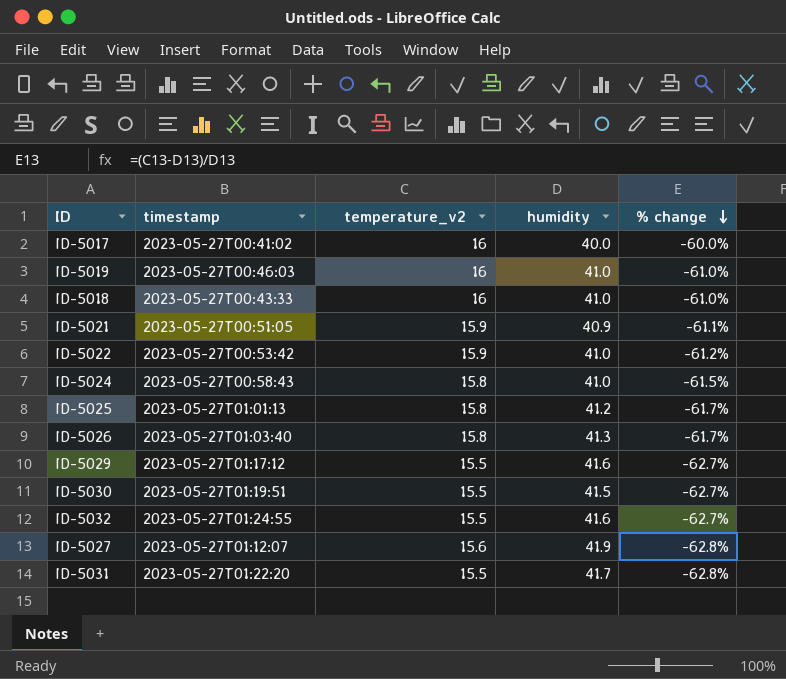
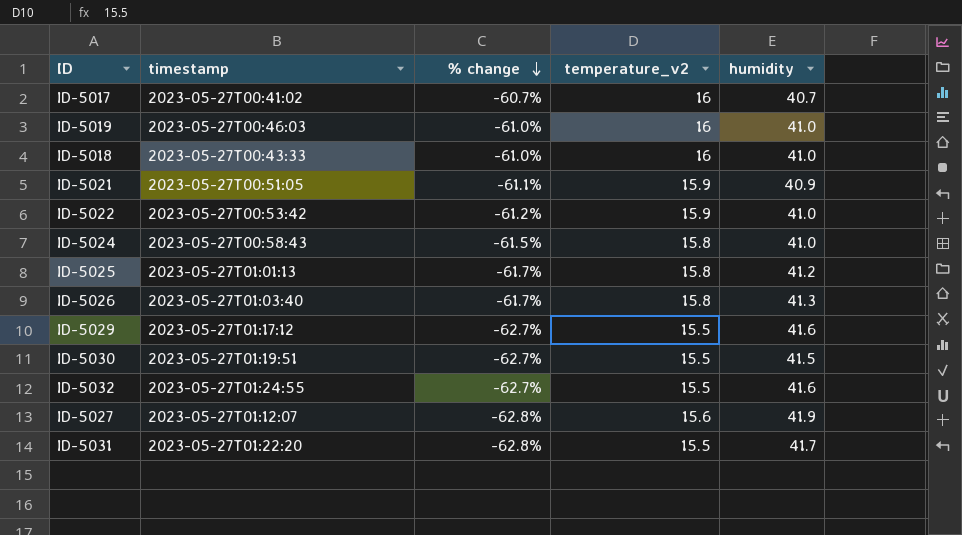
column % change | position: 5 -> 3
ID-5017 | % change: -60.0% -> -60.7%
ID-5017 | humidity: 40.0 -> 40.7

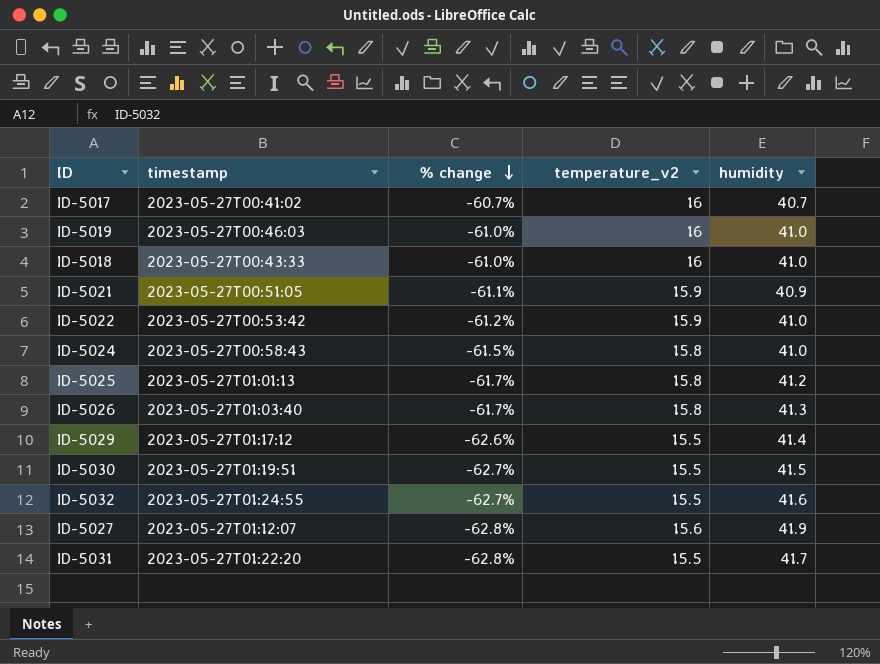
ID-5029 | % change: -62.7% -> -62.6%
ID-5029 | humidity: 41.6 -> 41.4

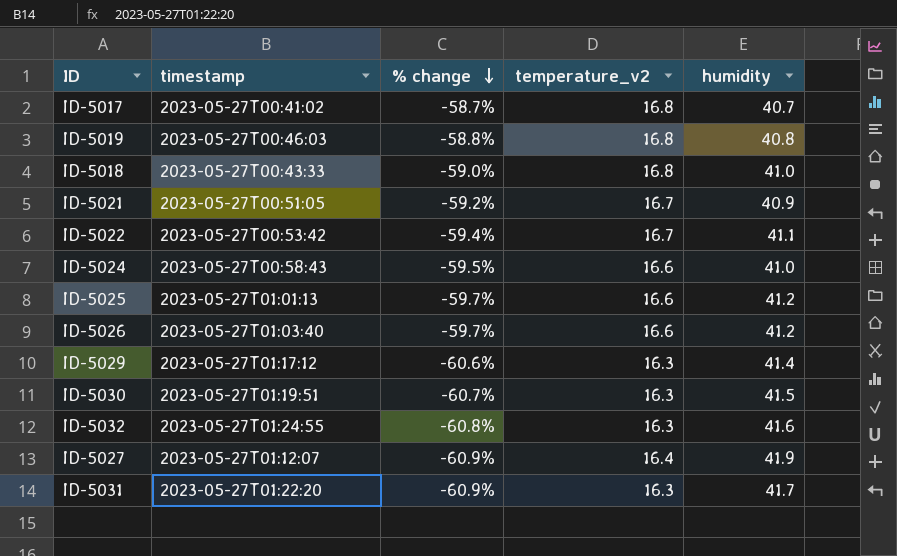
ID-5017 | % change: -60.7% -> -58.7%
ID-5017 | temperature_v2: 16 -> 16.8
ID-5019 | % change: -61.0% -> -58.8%
ID-5019 | temperature_v2: 16 -> 16.8
ID-5019 | humidity: 41.0 -> 40.8
ID-5018 | % change: -61.0% -> -59.0%
ID-5018 | temperature_v2: 16 -> 16.8
ID-5021 | % change: -61.1% -> -59.2%
ID-5021 | temperature_v2: 15.9 -> 16.7
ID-5022 | % change: -61.2% -> -59.4%
ID-5022 | temperature_v2: 15.9 -> 16.7
ID-5022 | humidity: 41.0 -> 41.1
ID-5024 | % change: -61.5% -> -59.5%
ID-5024 | temperature_v2: 15.8 -> 16.6
ID-5025 | % change: -61.7% -> -59.7%
ID-5025 | temperature_v2: 15.8 -> 16.6
ID-5026 | % change: -61.7% -> -59.7%
ID-5026 | temperature_v2: 15.8 -> 16.6
ID-5026 | humidity: 41.3 -> 41.2
ID-5029 | % change: -62.6% -> -60.6%
ID-5029 | temperature_v2: 15.5 -> 16.3
ID-5030 | % change: -62.7% -> -60.7%
ID-5030 | temperature_v2: 15.5 -> 16.3
ID-5032 | % change: -62.7% -> -60.8%
ID-5032 | temperature_v2: 15.5 -> 16.3
ID-5027 | % change: -62.8% -> -60.9%
ID-5027 | temperature_v2: 15.6 -> 16.4
ID-5031 | % change: -62.8% -> -60.9%
ID-5031 | temperature_v2: 15.5 -> 16.3

